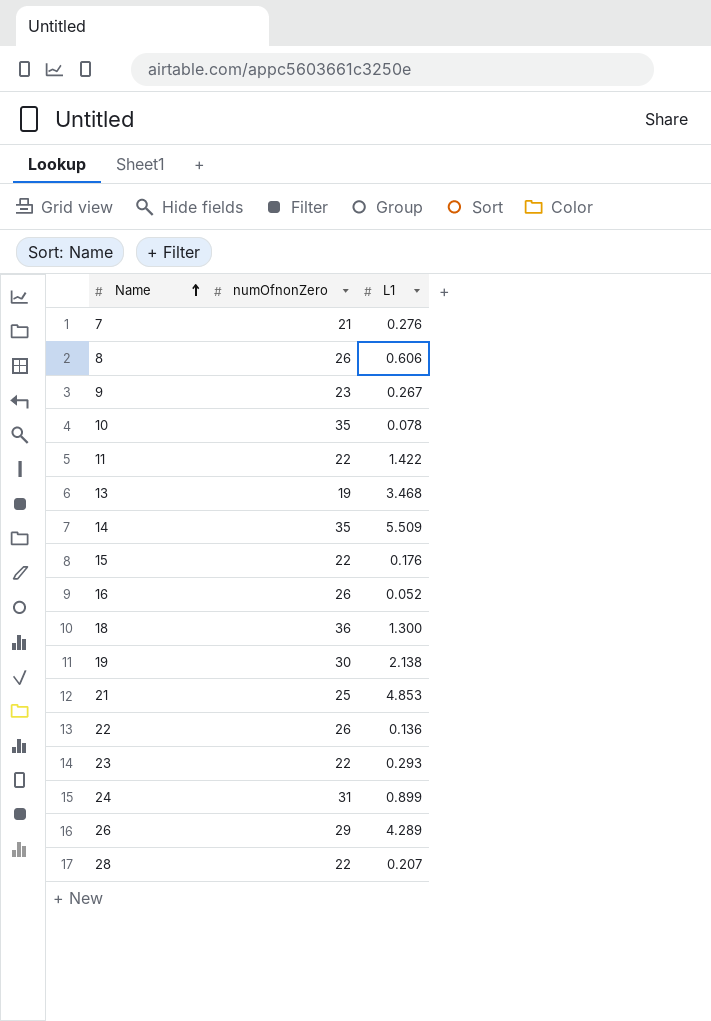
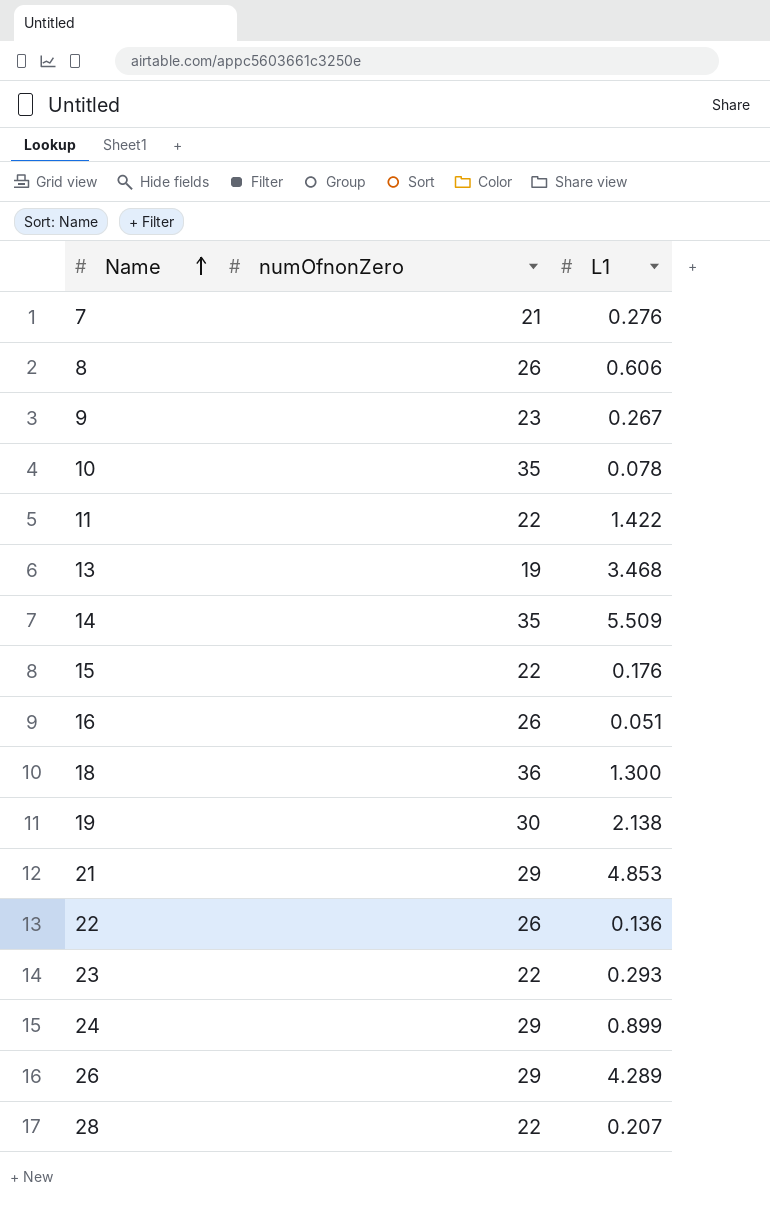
16 | L1: 0.052 -> 0.051
21 | numOfnonZero: 25 -> 29
24 | numOfnonZero: 31 -> 29

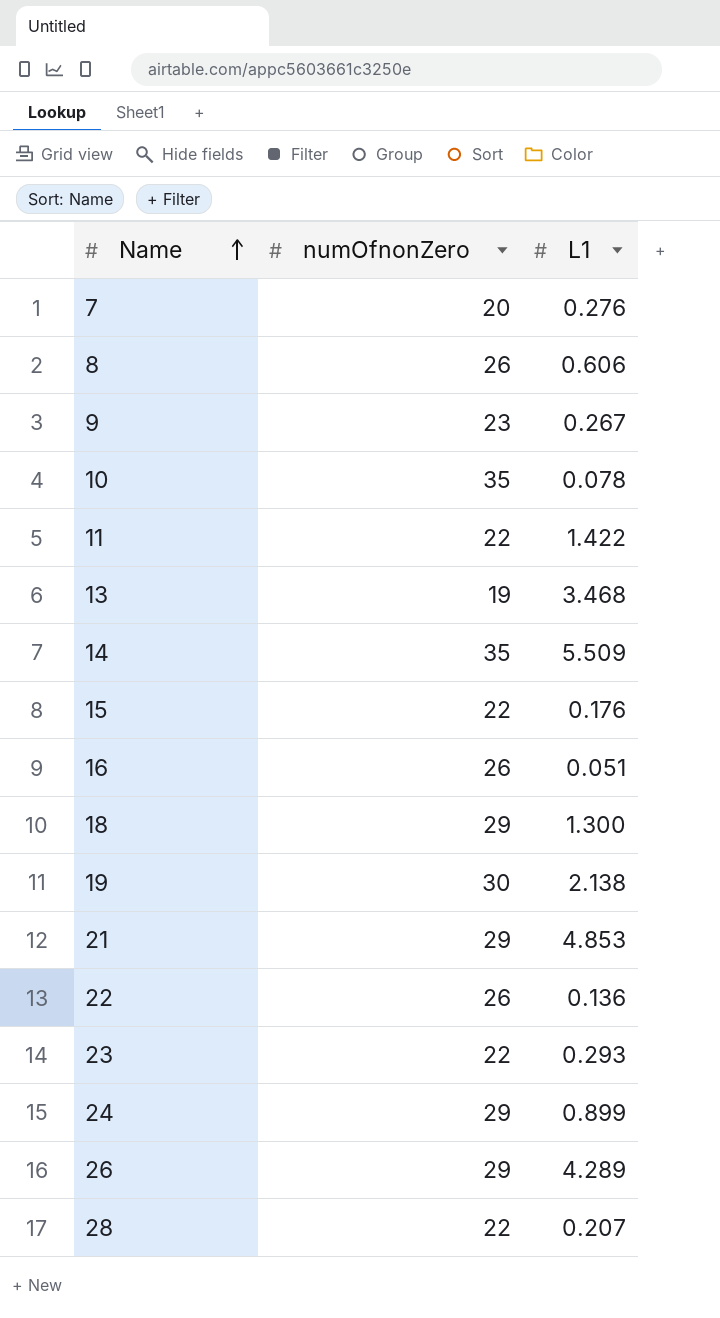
7 | numOfnonZero: 21 -> 20
18 | numOfnonZero: 36 -> 29

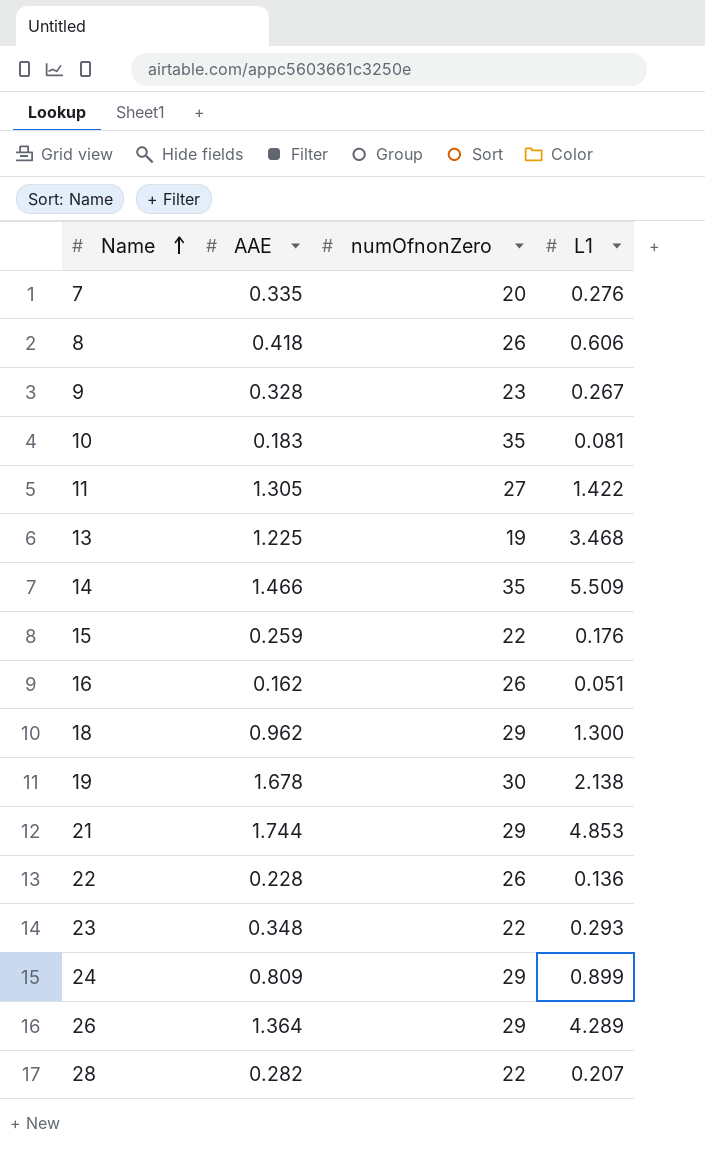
column AAE | position: none -> 2
10 | L1: 0.078 -> 0.081
11 | numOfnonZero: 22 -> 27

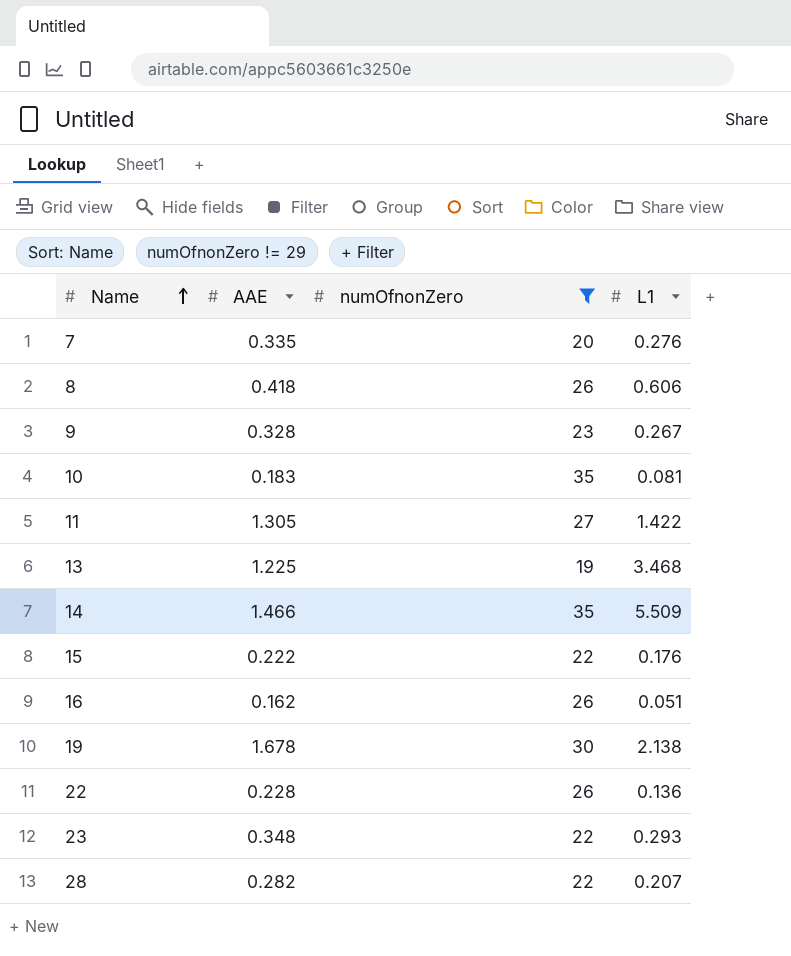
filter: none -> numOfnonZero != 29
15 | AAE: 0.259 -> 0.222

